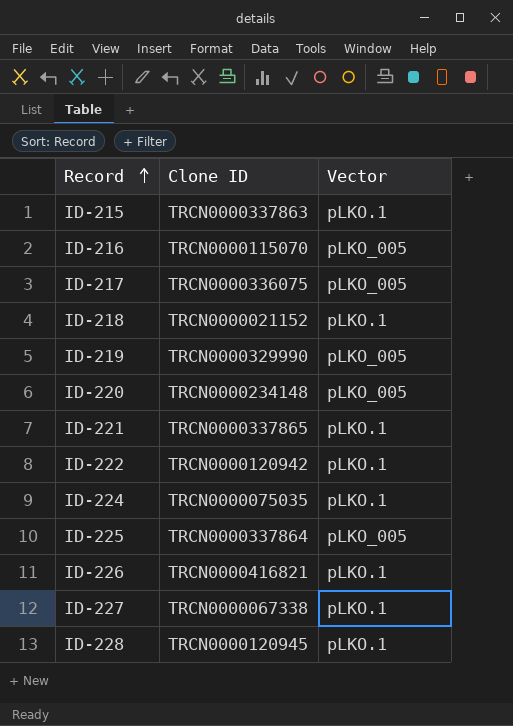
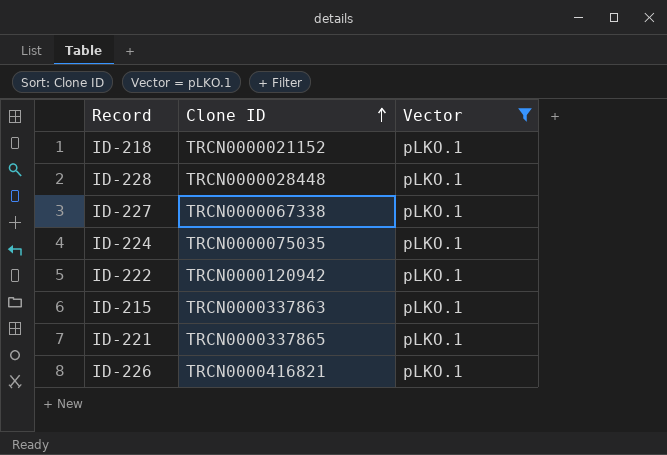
filter: none -> Vector = pLKO.1
row order: Record ascending -> Clone ID ascending
ID-228 | Clone ID: TRCN0000120945 -> TRCN0000028448

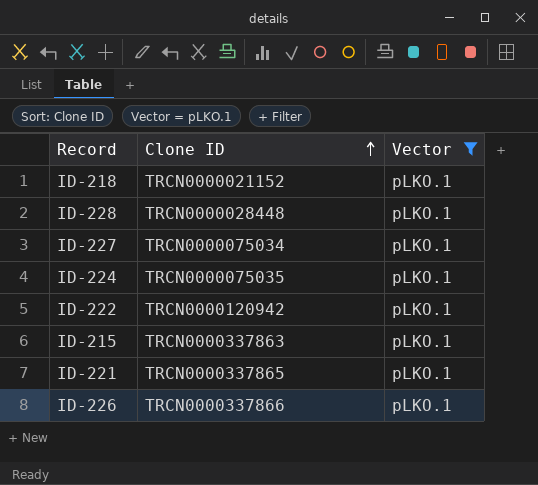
ID-227 | Clone ID: TRCN0000067338 -> TRCN0000075034
ID-226 | Clone ID: TRCN0000416821 -> TRCN0000337866

